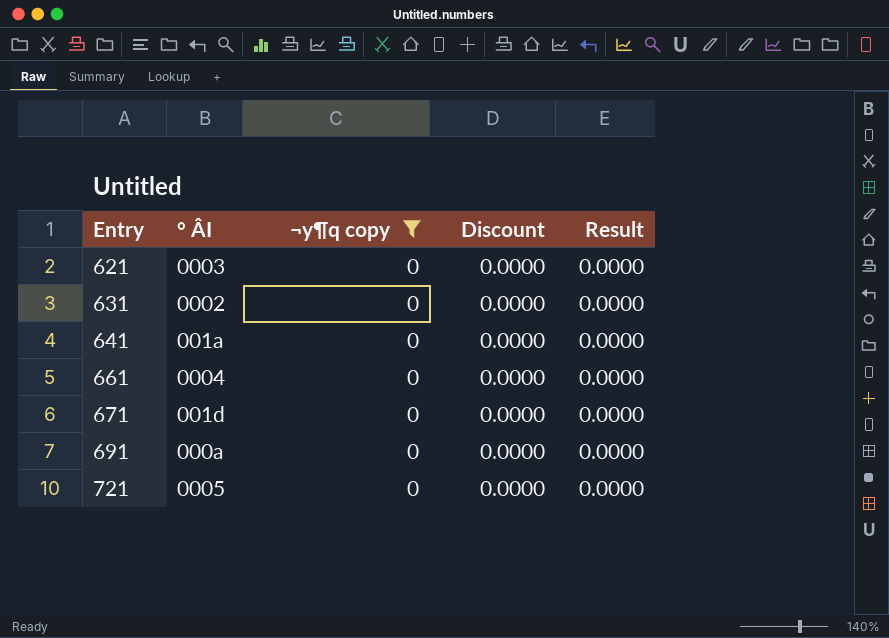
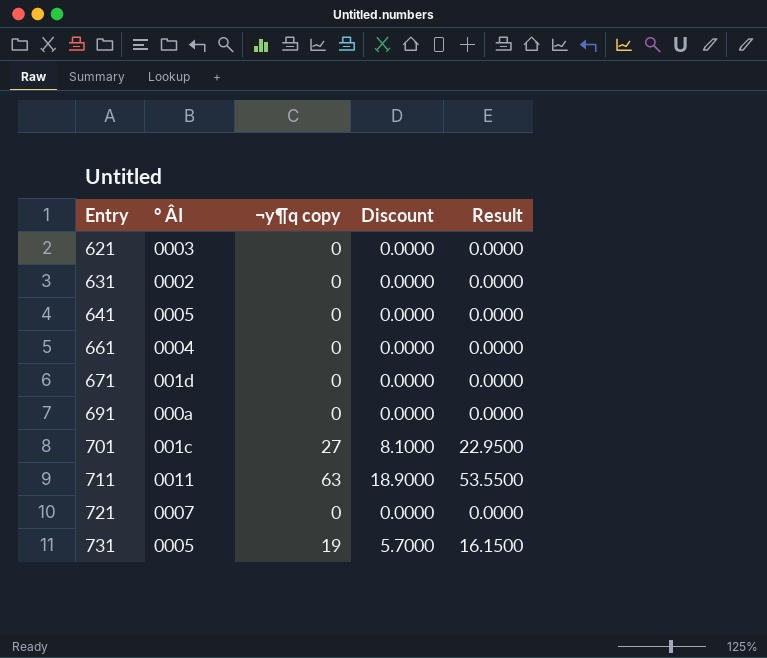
filter: ¬y¶q copy = 0 -> none
641 | ° ÂI: 001a -> 0005
721 | ° ÂI: 0005 -> 0007

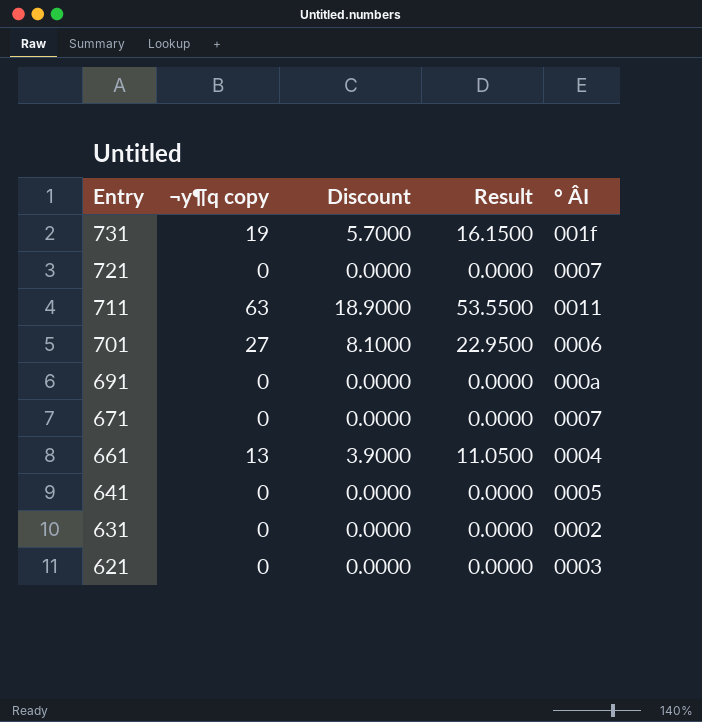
row order: Entry ascending -> Entry descending
column ° ÂI | position: 2 -> 5
731 | ° ÂI: 0005 -> 001f
701 | ° ÂI: 001c -> 0006
671 | ° ÂI: 001d -> 0007
661 | ¬y¶q copy: 0 -> 13
661 | Discount: 0.0000 -> 3.9000
661 | Result: 0.0000 -> 11.0500

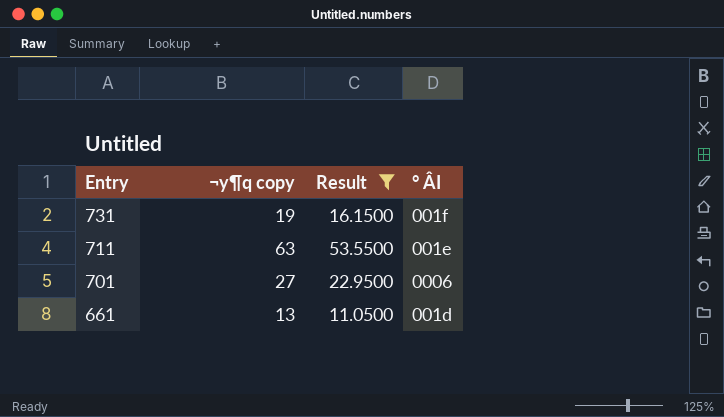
filter: none -> Result != 0.0000
column Discount | formula: [¬y¶q copy] * 0.3 -> none
711 | ° ÂI: 0011 -> 001e
661 | ° ÂI: 0004 -> 001d

